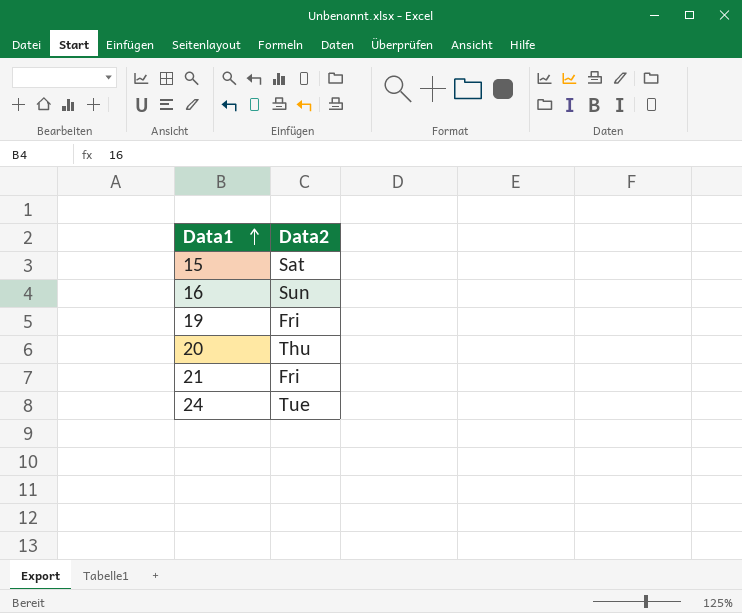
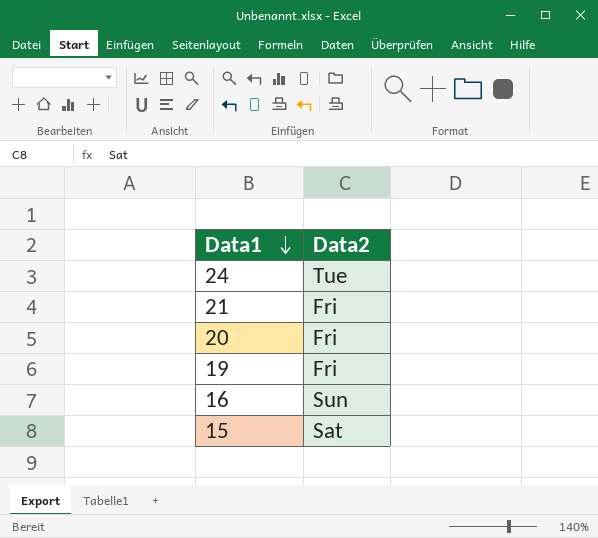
row order: Data1 ascending -> Data1 descending
20 | Data2: Thu -> Fri

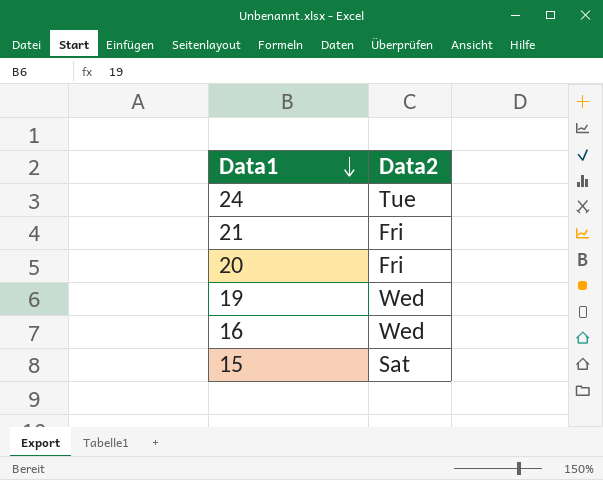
19 | Data2: Fri -> Wed
16 | Data2: Sun -> Wed

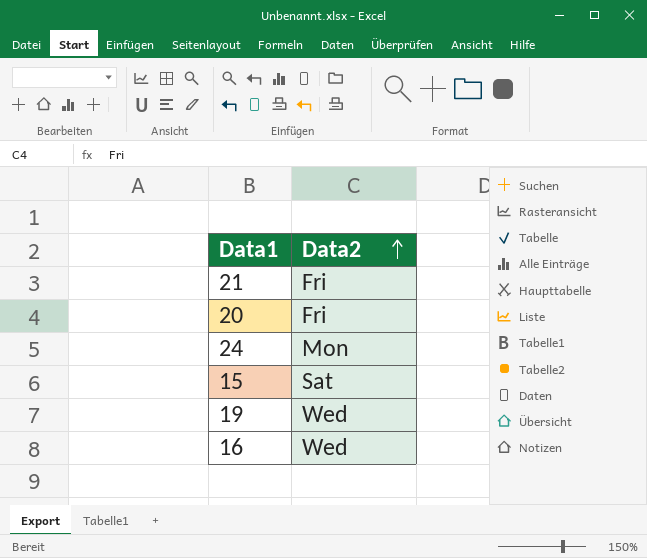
row order: Data1 descending -> Data2 ascending
24 | Data2: Tue -> Mon

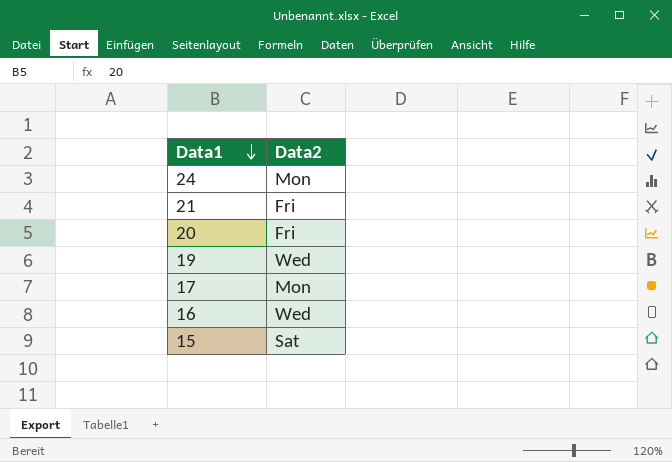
row order: Data2 ascending -> Data1 descending
row 17: none -> Mon

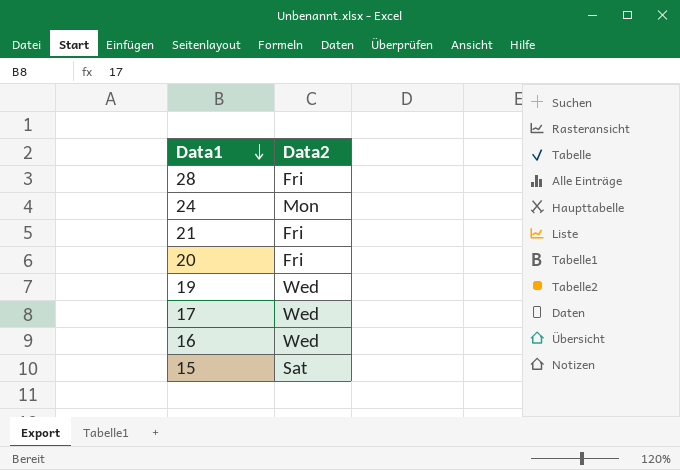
row 28: none -> Fri
17 | Data2: Mon -> Wed

